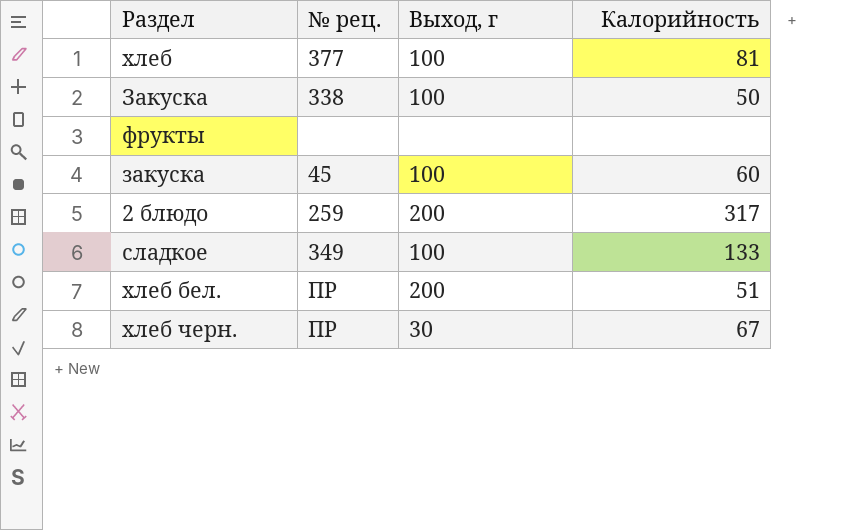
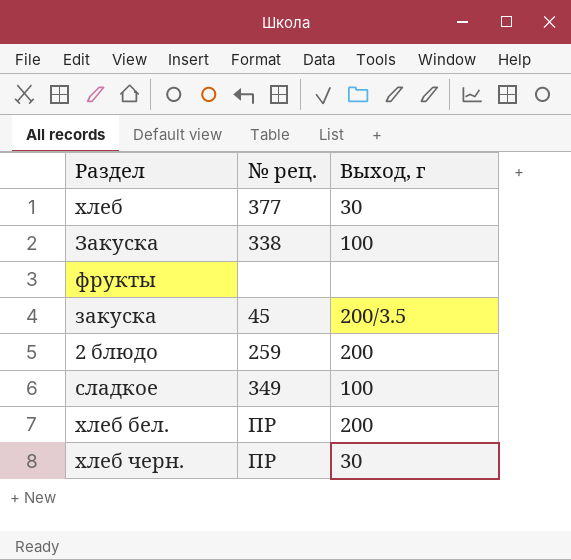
column Калорийность | position: 4 -> none
хлеб | Выход, г: 100 -> 30
закуска | Выход, г: 100 -> 200/3.5

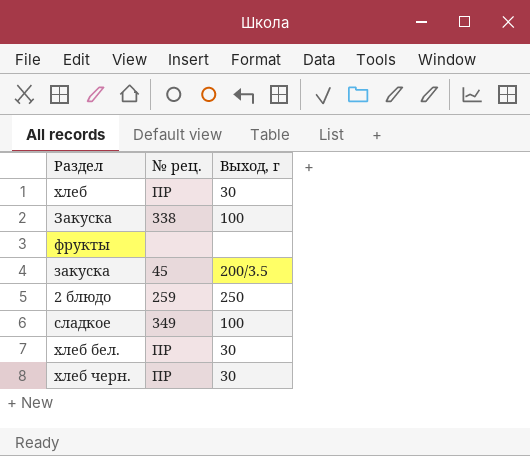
хлеб | № рец.: 377 -> ПР
2 блюдо | Выход, г: 200 -> 250
хлеб бел. | Выход, г: 200 -> 30

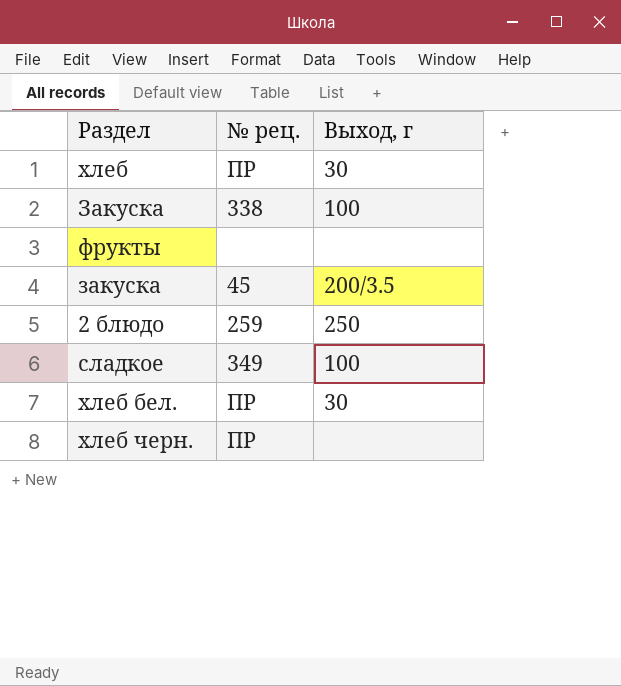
хлеб черн. | Выход, г: 30 -> none

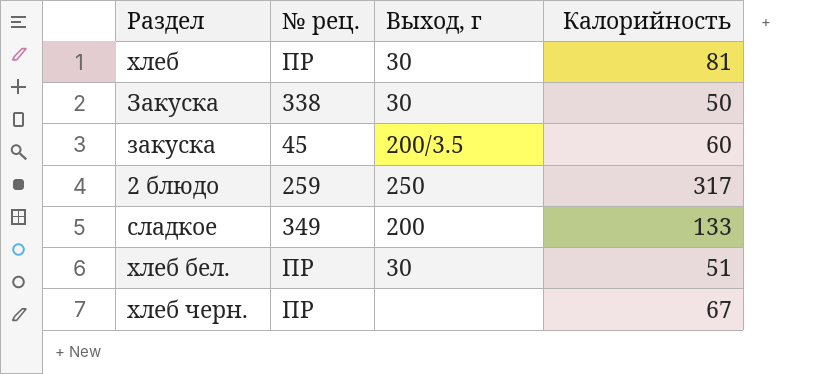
column Калорийность | position: none -> 4
row фрукты: none | none -> none
Закуска | Выход, г: 100 -> 30
сладкое | Выход, г: 100 -> 200

